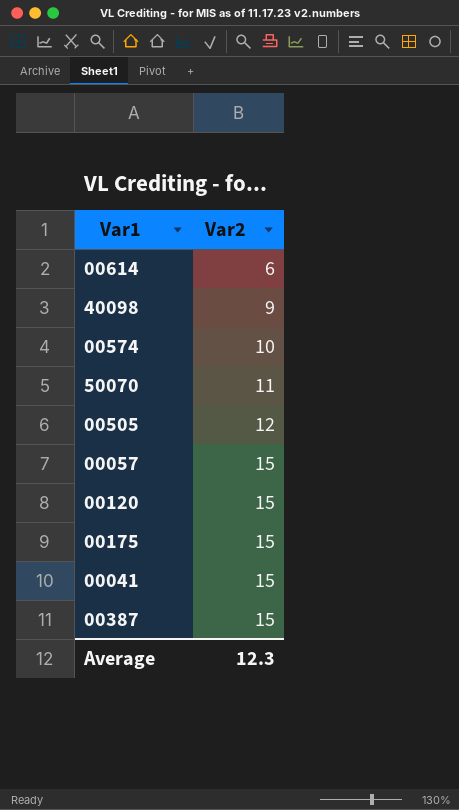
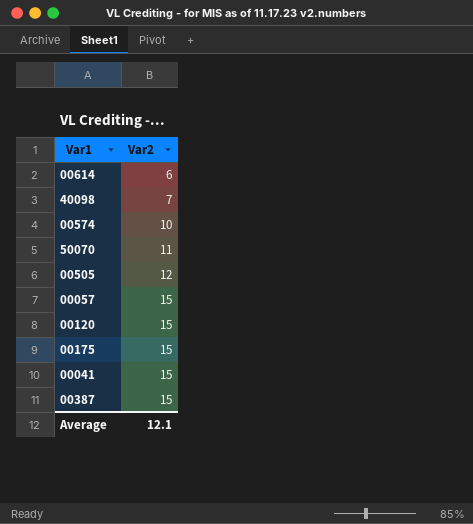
40098 | Var2: 9 -> 7
Average | Var2: 12.3 -> 12.1

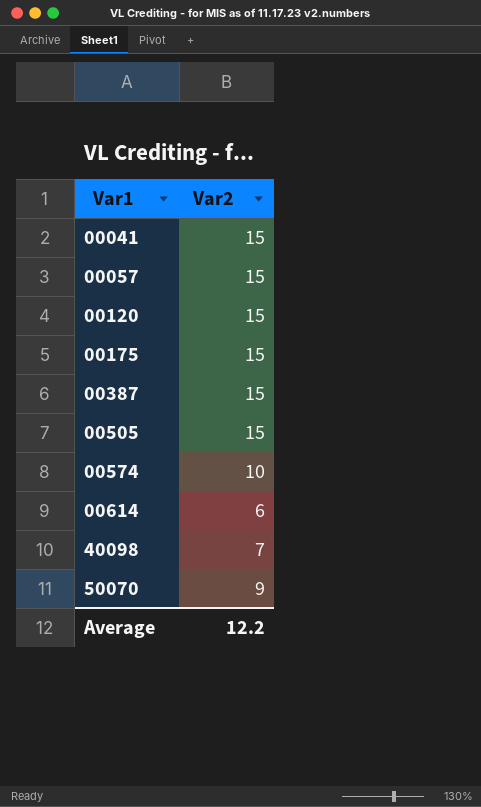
row order: Var2 ascending -> Var1 ascending
00505 | Var2: 12 -> 15
50070 | Var2: 11 -> 9
Average | Var2: 12.1 -> 12.2

